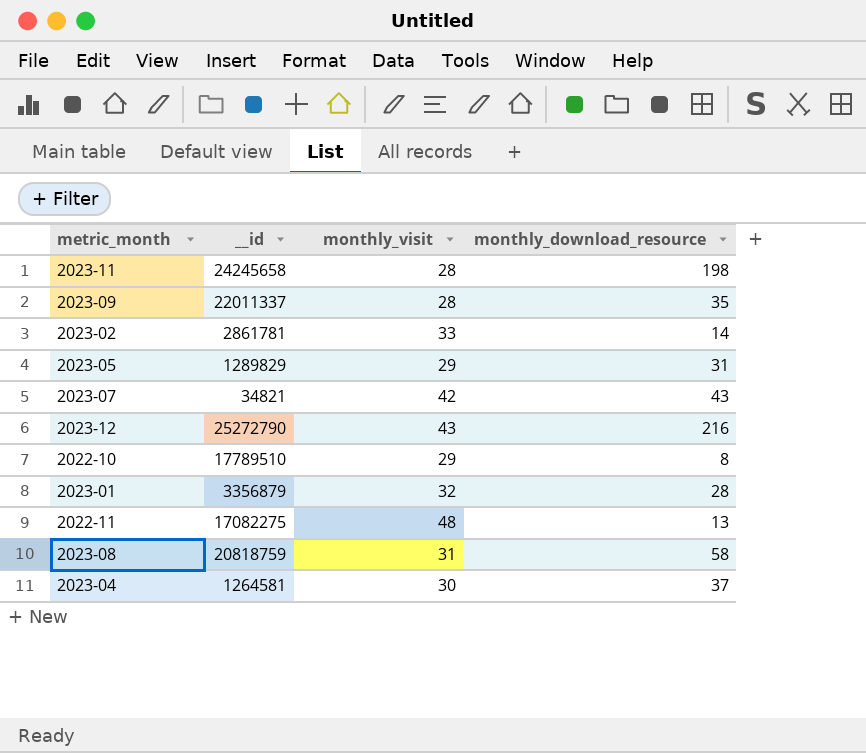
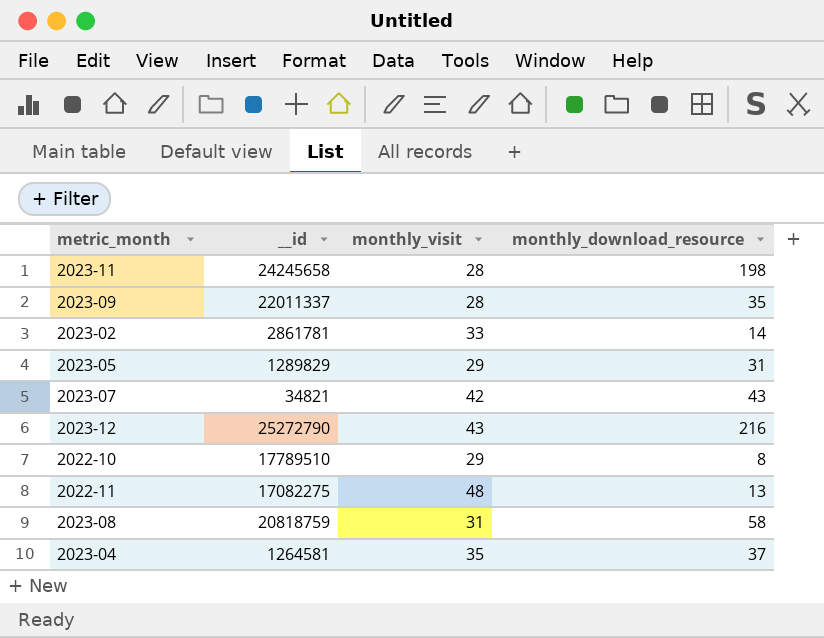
row 2023-01: 3356879 | 32 | 28 -> none
2023-04 | monthly_visit: 30 -> 35

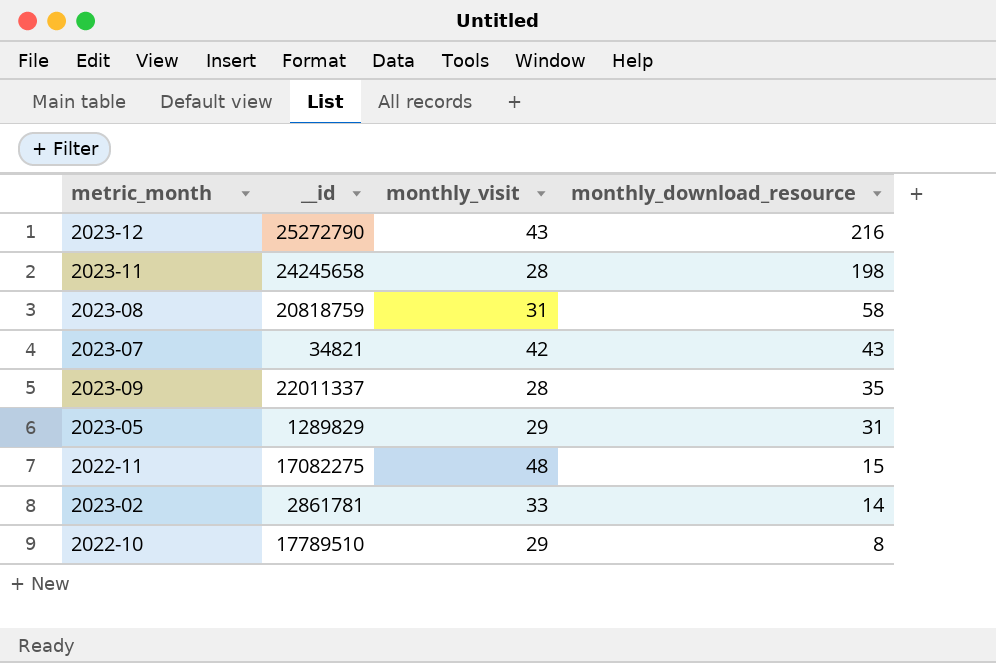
row order: none -> monthly_download_resource descending
row 2023-04: 1264581 | 35 | 37 -> none
2022-11 | monthly_download_resource: 13 -> 15

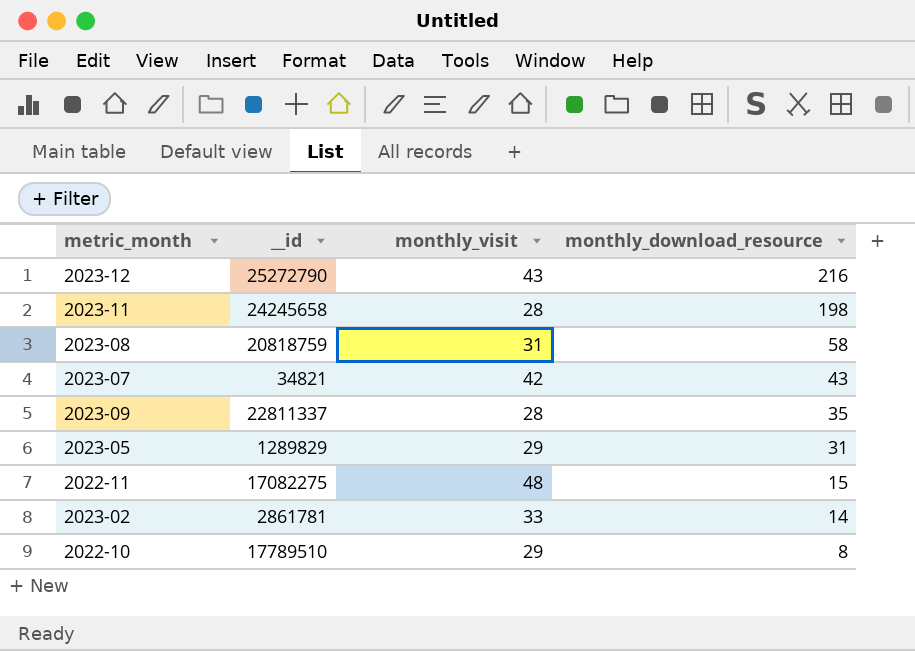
2023-09 | __id: 22011337 -> 22811337

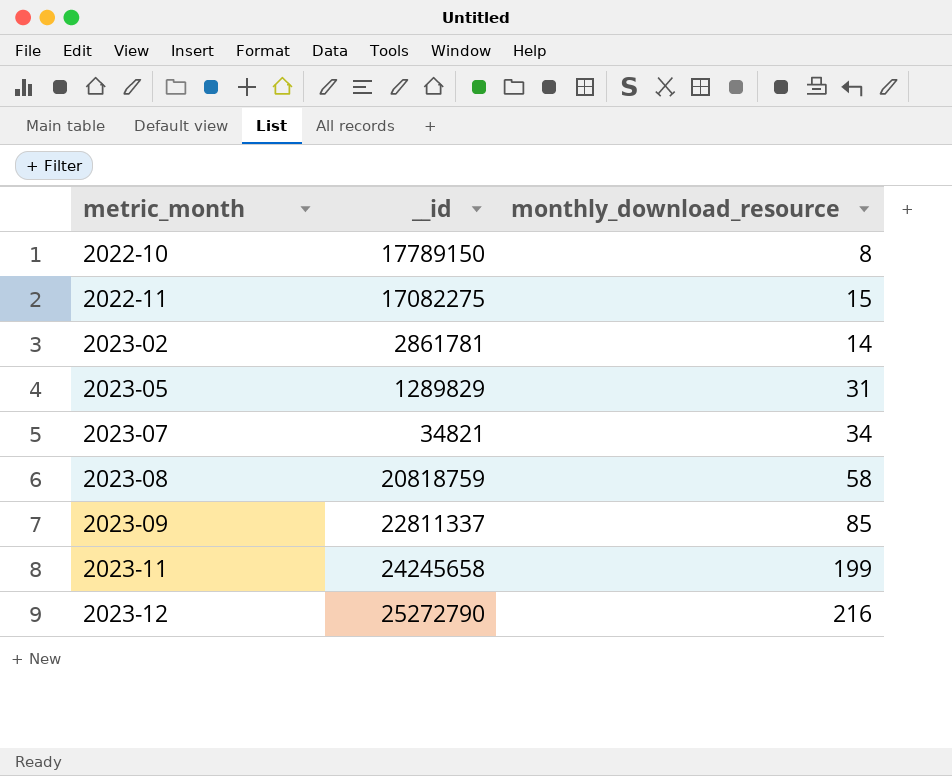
row order: monthly_download_resource descending -> metric_month ascending
column monthly_visit | position: 3 -> none
2022-10 | __id: 17789510 -> 17789150
2023-07 | monthly_download_resource: 43 -> 34
2023-09 | monthly_download_resource: 35 -> 85
2023-11 | monthly_download_resource: 198 -> 199

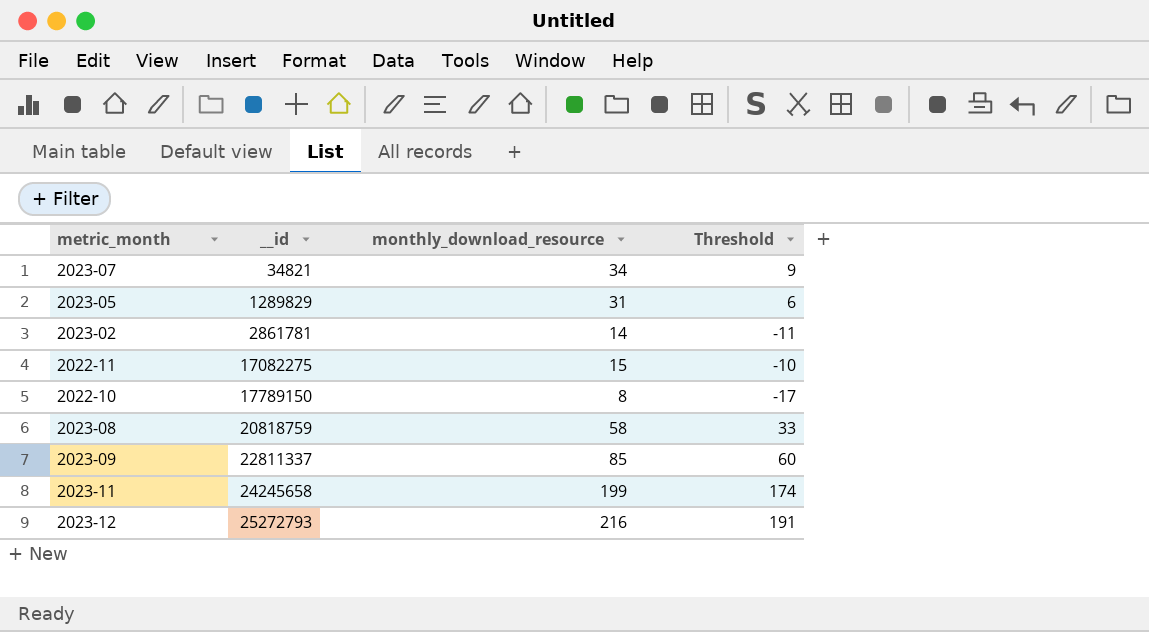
row order: metric_month ascending -> __id ascending
column Threshold | formula: none -> [monthly_download_resource] - 25
2023-12 | __id: 25272790 -> 25272793

